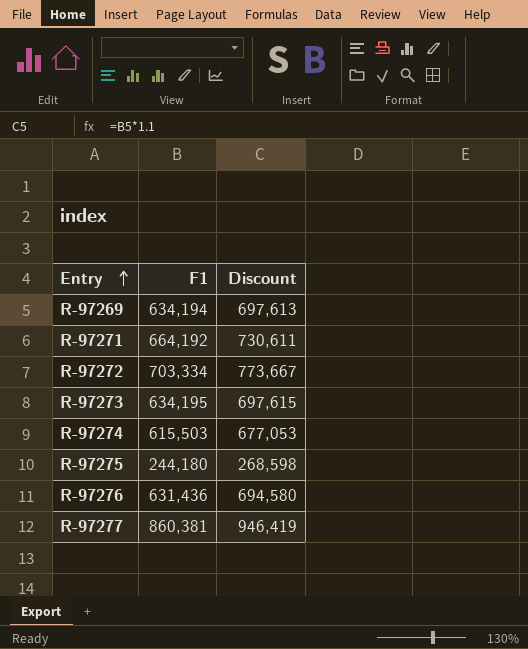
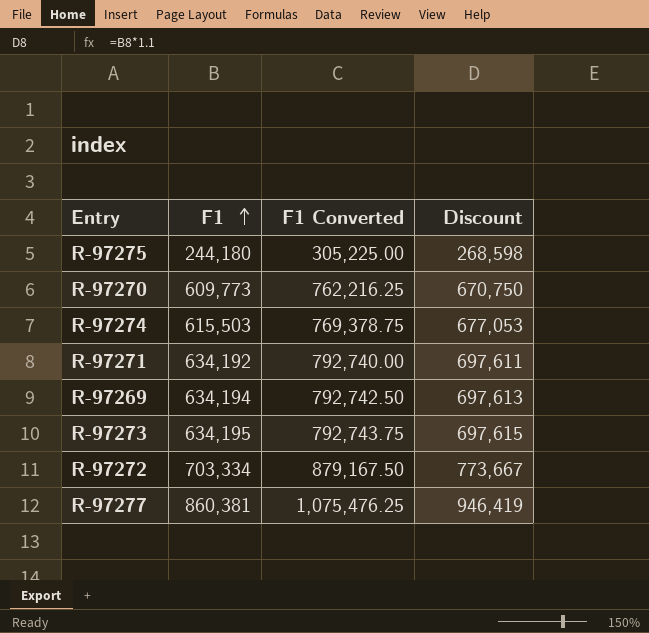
row order: Entry ascending -> F1 ascending
column F1 Converted | formula: none -> [F1] * 1.25
row R-97276: 631,436 | 694,580 -> none
row R-97270: none -> 609,773 | 762,216.25 | 670,750
R-97271 | F1: 664,192 -> 634,192
R-97271 | Discount: 730,611 -> 697,611

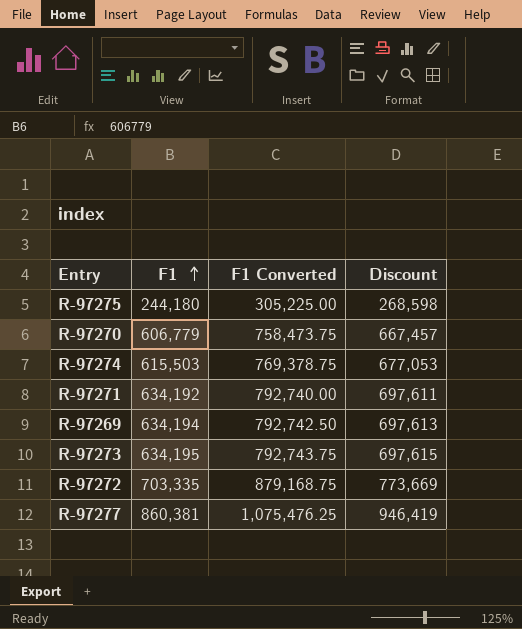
R-97270 | F1: 609,773 -> 606,779
R-97270 | F1 Converted: 762,216.25 -> 758,473.75
R-97270 | Discount: 670,750 -> 667,457
R-97272 | F1: 703,334 -> 703,335
R-97272 | F1 Converted: 879,167.50 -> 879,168.75
R-97272 | Discount: 773,667 -> 773,669

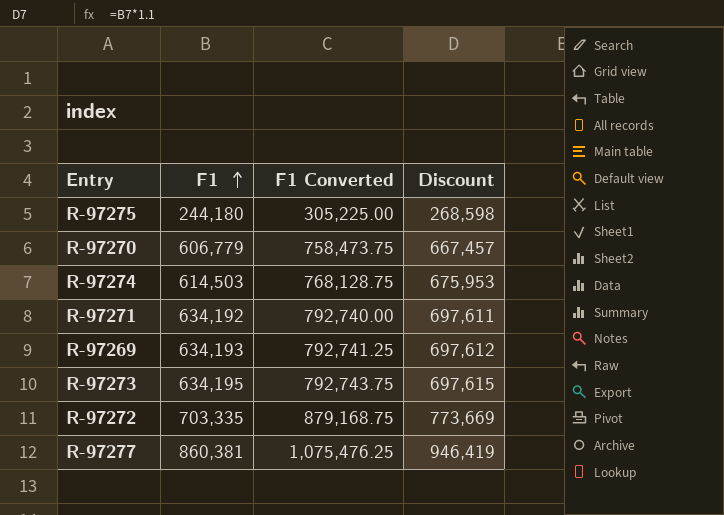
R-97274 | F1: 615,503 -> 614,503
R-97274 | F1 Converted: 769,378.75 -> 768,128.75
R-97274 | Discount: 677,053 -> 675,953
R-97269 | F1: 634,194 -> 634,193
R-97269 | F1 Converted: 792,742.50 -> 792,741.25
R-97269 | Discount: 697,613 -> 697,612

